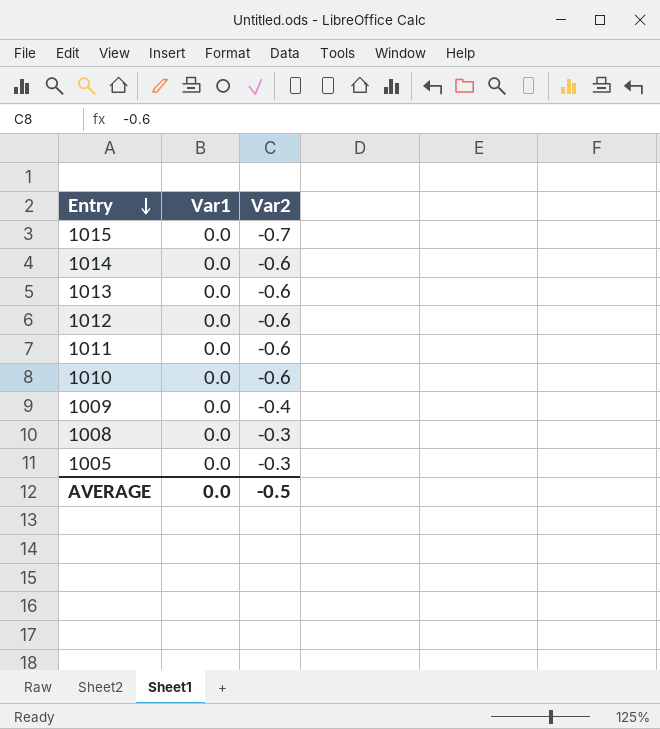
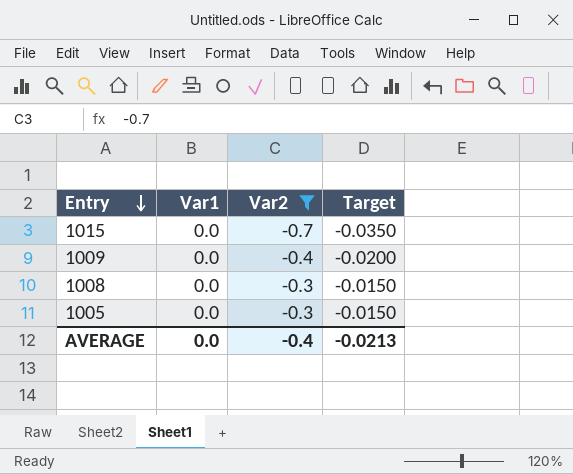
filter: none -> Var2 != -0.6
column Target | formula: none -> [Var2] * 0.05
AVERAGE | Var2: -0.5 -> -0.4

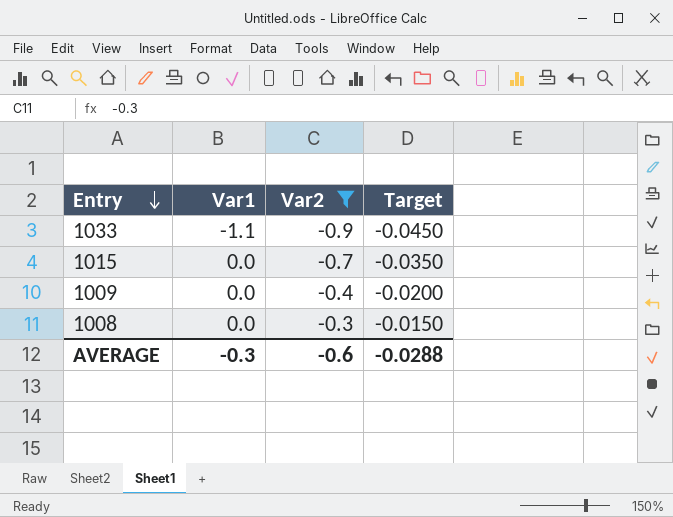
row 1005: 0.0 | -0.3 | -0.0150 -> none
row 1033: none -> -1.1 | -0.9 | -0.0450
AVERAGE | Var1: 0.0 -> -0.3
AVERAGE | Var2: -0.4 -> -0.6
AVERAGE | Target: -0.0213 -> -0.0288

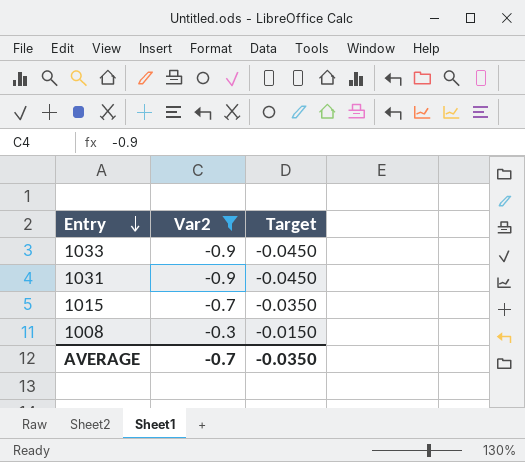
column Var1 | position: 2 -> none
row 1009: 0.0 | -0.4 | -0.0200 -> none
row 1031: none -> -0.9 | -0.0450
AVERAGE | Var2: -0.6 -> -0.7
AVERAGE | Target: -0.0288 -> -0.0350

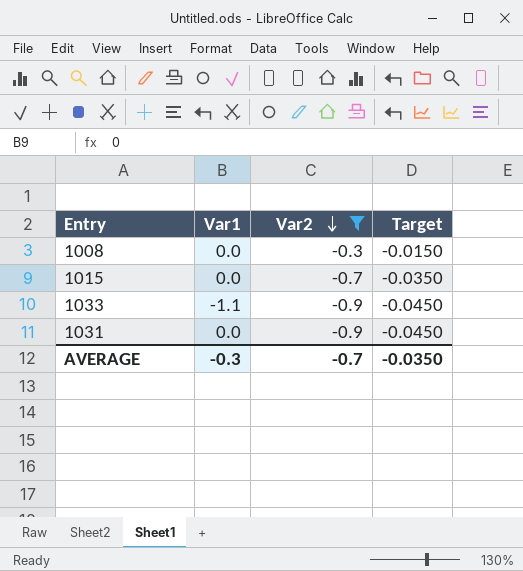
row order: Entry descending -> Var2 descending
column Var1 | position: none -> 2

